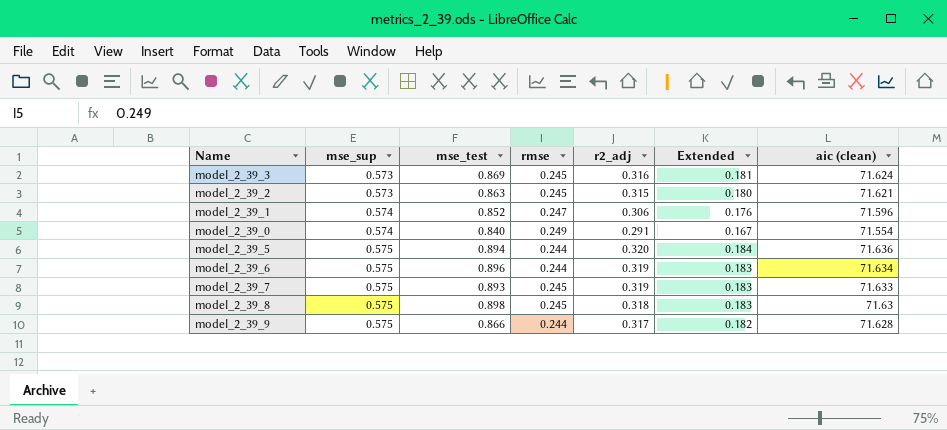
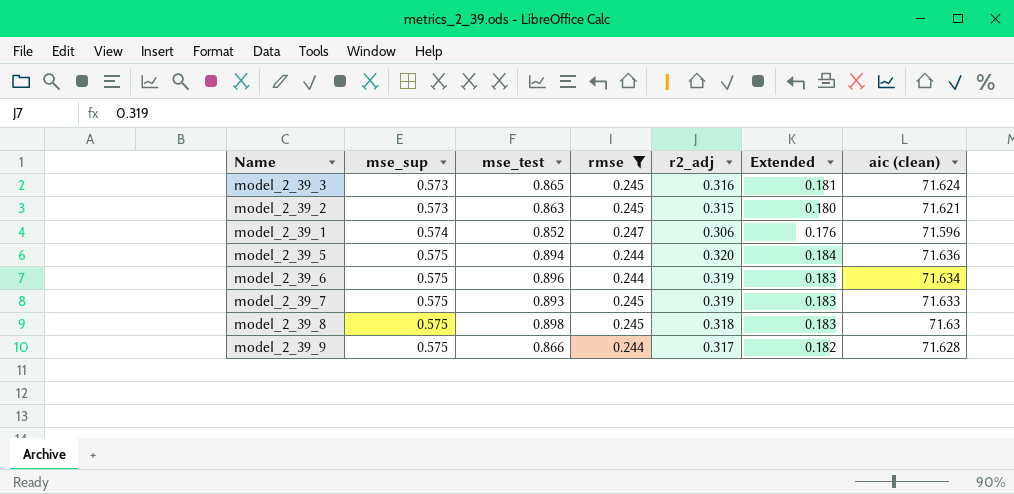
filter: none -> rmse != 0.249
model_2_39_3 | mse_test: 0.869 -> 0.865

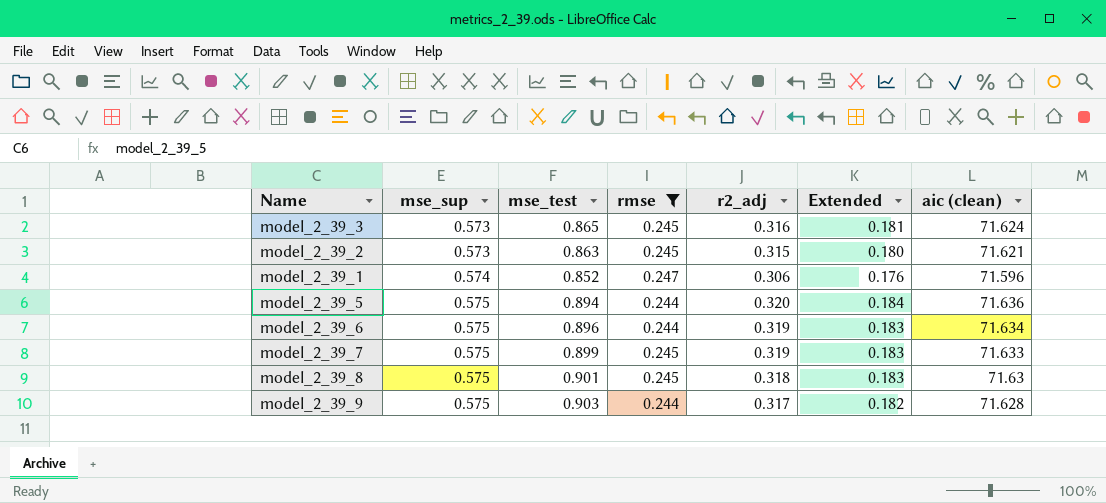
model_2_39_7 | mse_test: 0.893 -> 0.899
model_2_39_8 | mse_test: 0.898 -> 0.901
model_2_39_9 | mse_test: 0.866 -> 0.903

